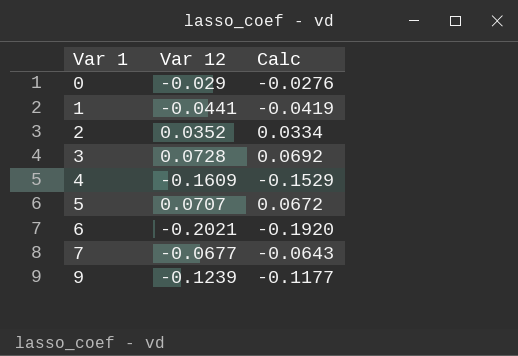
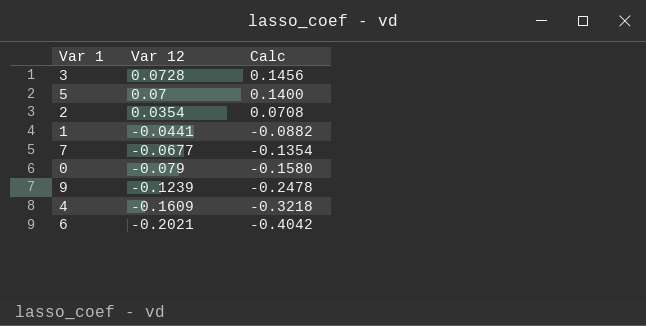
row order: Var 1 ascending -> Var 12 descending
column Calc | formula: [Var 12] * 0.95 -> [Var 12] * 2
5 | Var 12: 0.0707 -> 0.07
2 | Var 12: 0.0352 -> 0.0354
0 | Var 12: -0.029 -> -0.079

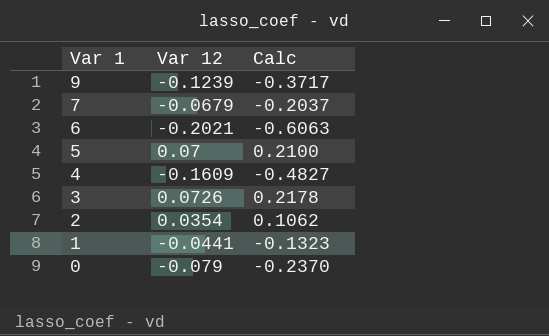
row order: Var 12 descending -> Var 1 descending
column Calc | formula: [Var 12] * 2 -> [Var 12] * 3
7 | Var 12: -0.0677 -> -0.0679
3 | Var 12: 0.0728 -> 0.0726

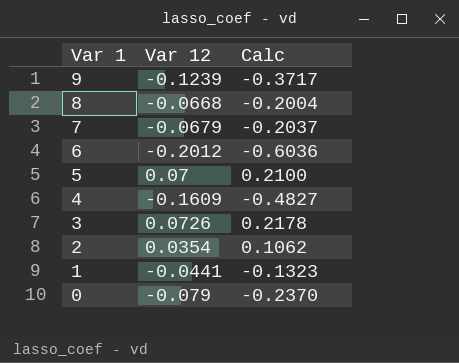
row 8: none -> -0.0668 | -0.2004
6 | Var 12: -0.2021 -> -0.2012
6 | Calc: -0.6063 -> -0.6036

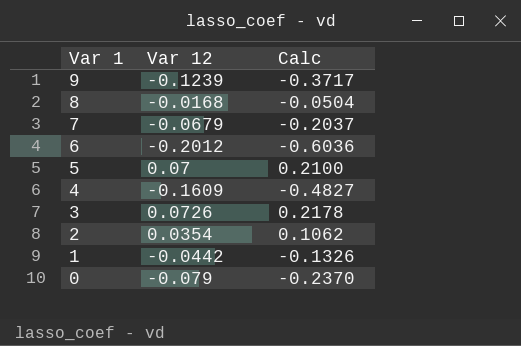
8 | Var 12: -0.0668 -> -0.0168
8 | Calc: -0.2004 -> -0.0504
1 | Var 12: -0.0441 -> -0.0442
1 | Calc: -0.1323 -> -0.1326

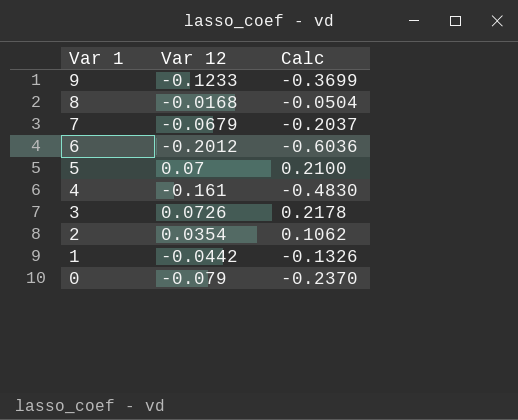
9 | Var 12: -0.1239 -> -0.1233
9 | Calc: -0.3717 -> -0.3699
4 | Var 12: -0.1609 -> -0.161
4 | Calc: -0.4827 -> -0.4830

